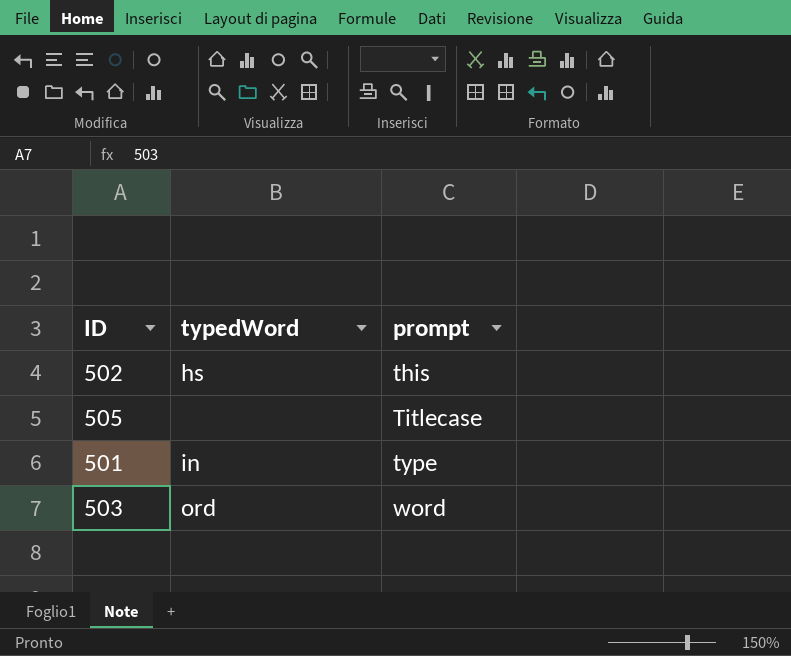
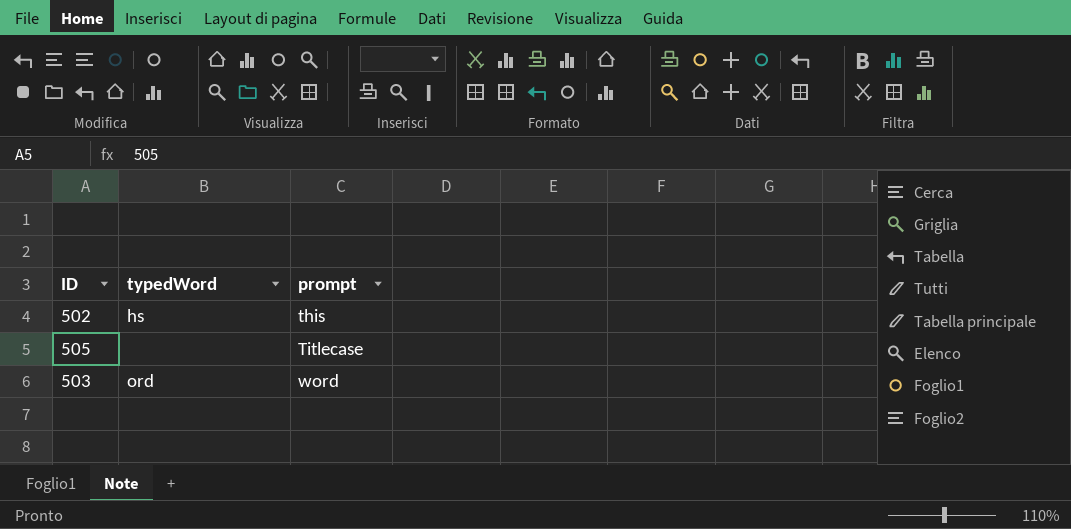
row 501: in | type -> none

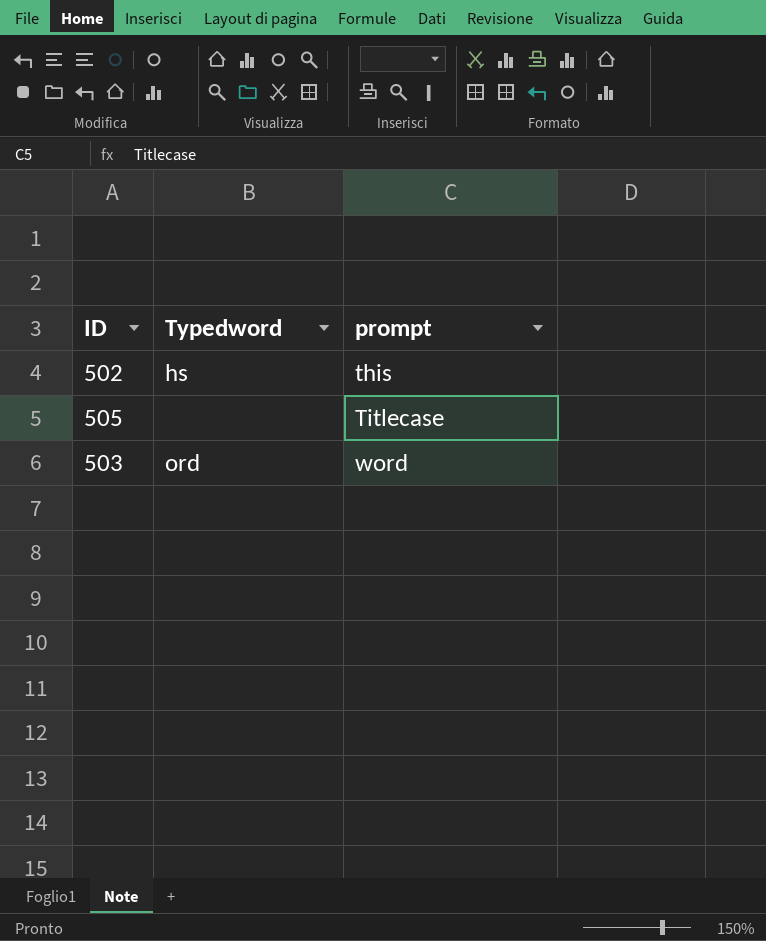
column name: typedWord -> Typedword

